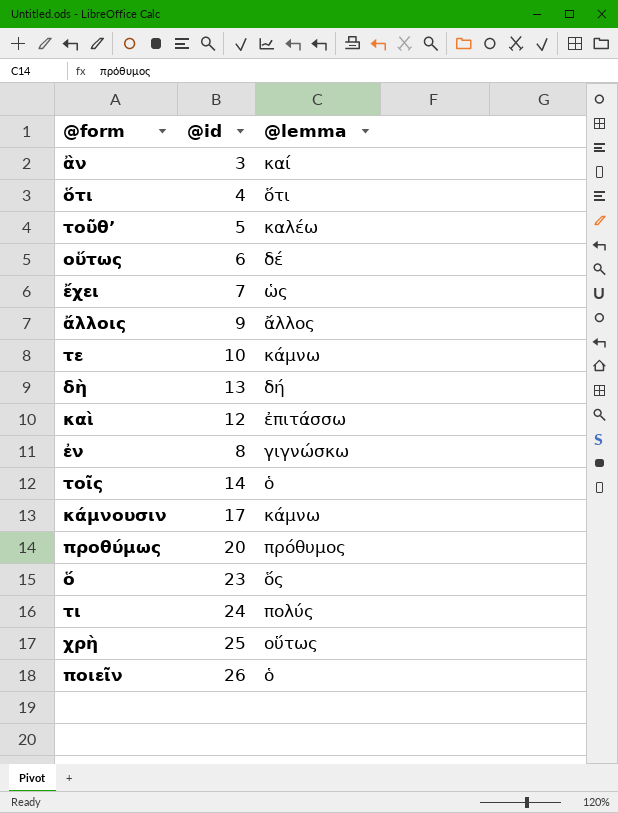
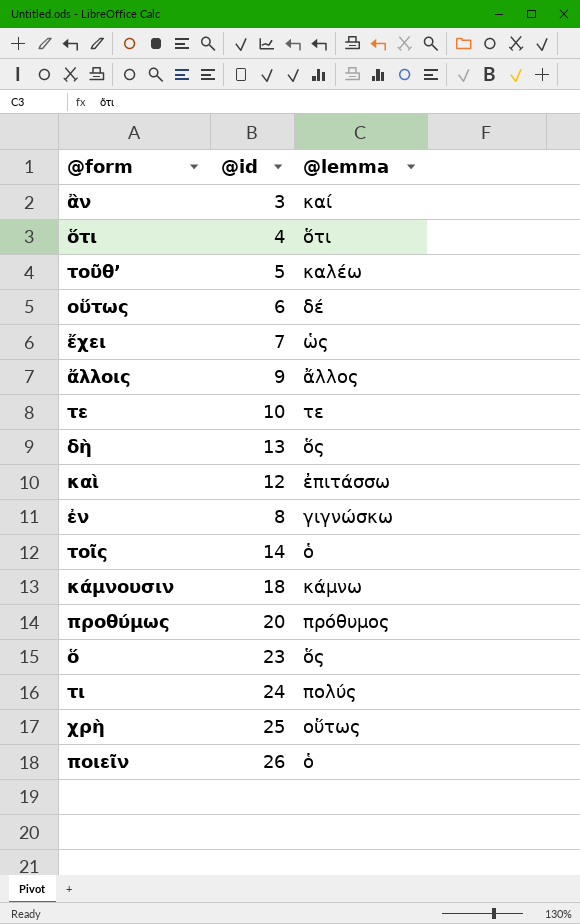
τε | @lemma: κάμνω -> τε
δὴ | @lemma: δή -> ὅς
κάμνουσιν | @id: 17 -> 18

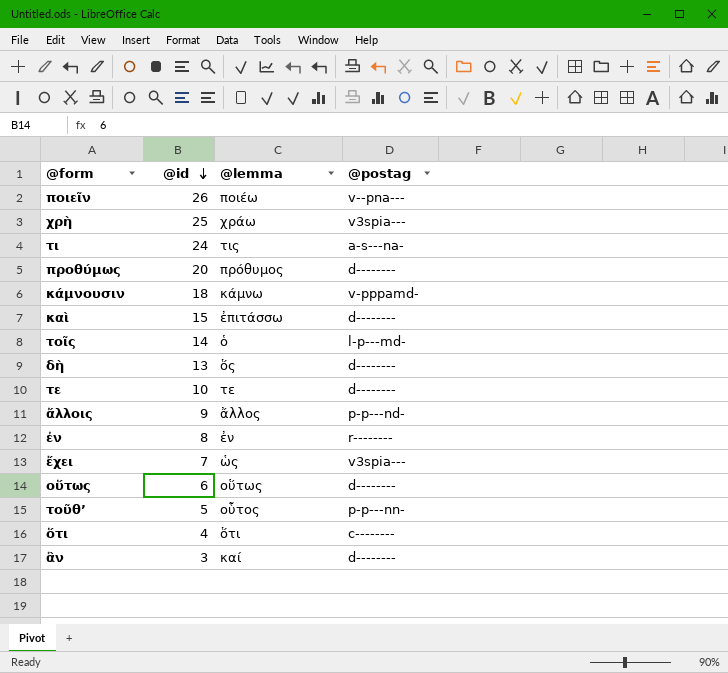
row order: none -> @id descending
column @postag | position: none -> 4
row ὅ: 23 | ὅς -> none
ποιεῖν | @lemma: ὁ -> ποιέω
χρὴ | @lemma: οὕτως -> χράω
τι | @lemma: πολύς -> τις
καὶ | @id: 12 -> 15
ἐν | @lemma: γιγνώσκω -> ἐν
οὕτως | @lemma: δέ -> οὕτως
τοῦθʼ | @lemma: καλέω -> οὗτος

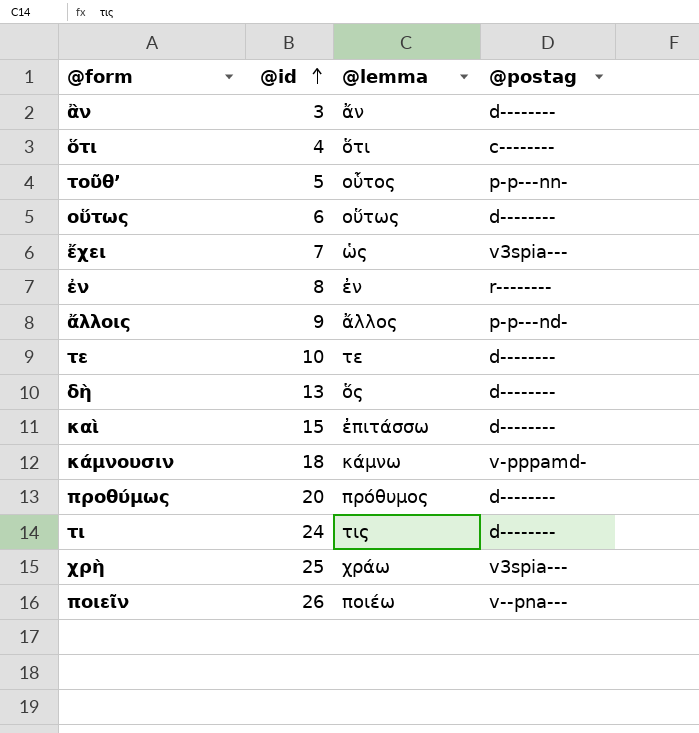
row order: @id descending -> @id ascending
row τοῖς: 14 | ὁ | l-p---md- -> none
ἂν | @lemma: καί -> ἄν
τι | @postag: a-s---na- -> d--------

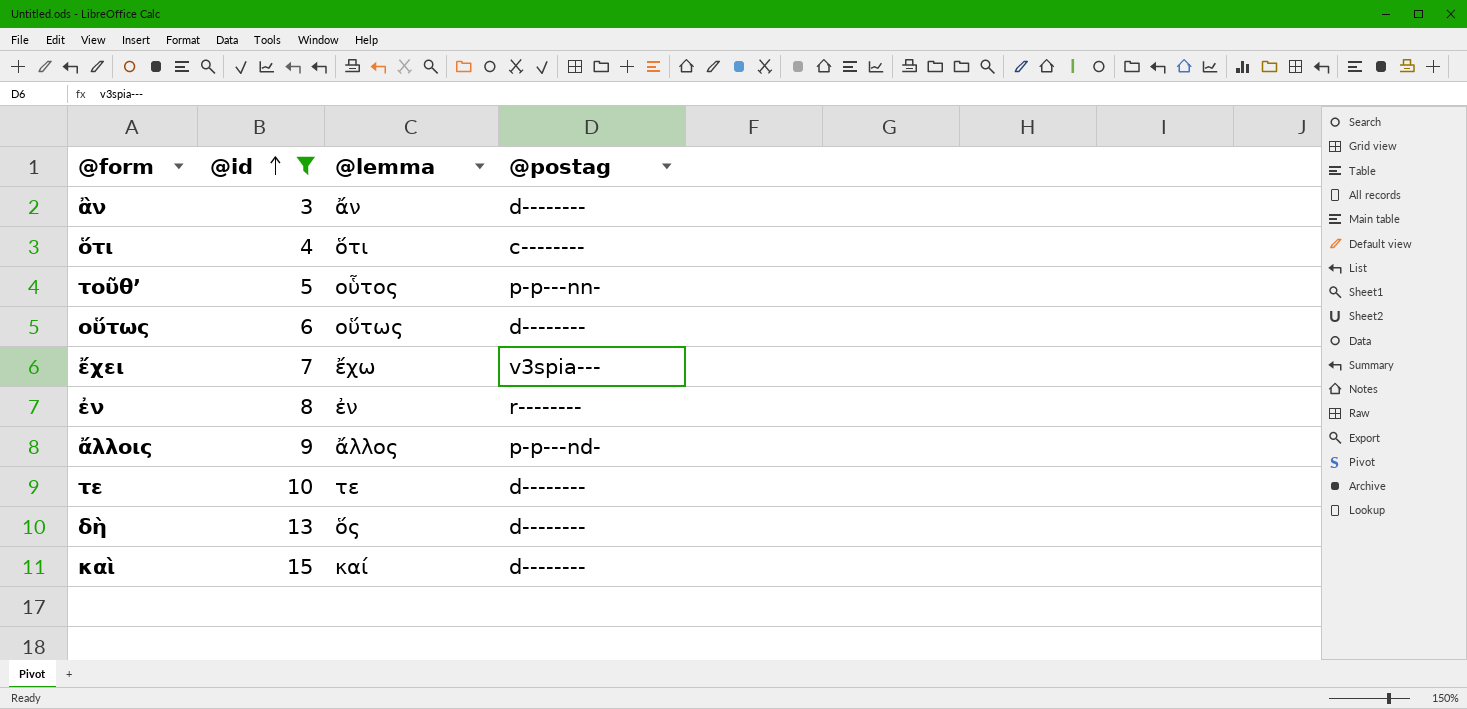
filter: none -> @id <= 15
ἔχει | @lemma: ὡς -> ἔχω
καὶ | @lemma: ἐπιτάσσω -> καί

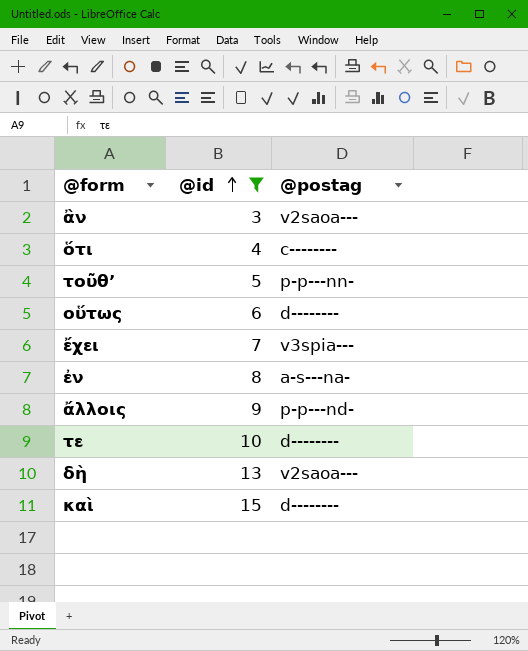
column @lemma | position: 3 -> none
ἂν | @postag: d-------- -> v2saoa---
ἐν | @postag: r-------- -> a-s---na-
δὴ | @postag: d-------- -> v2saoa---

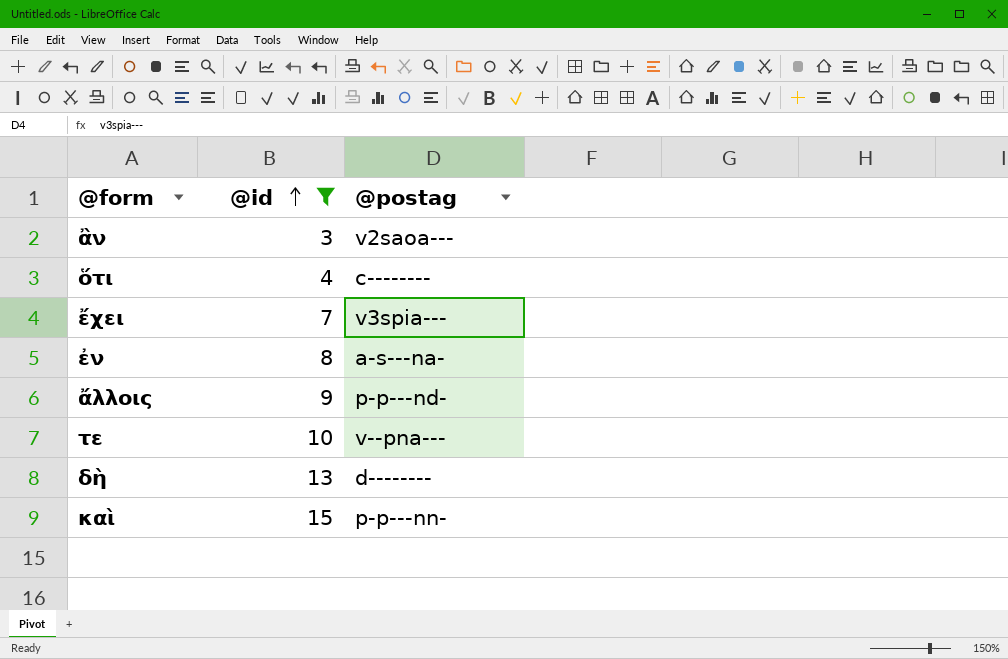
row τοῦθʼ: 5 | p-p---nn- -> none
row οὕτως: 6 | d-------- -> none
τε | @postag: d-------- -> v--pna---
δὴ | @postag: v2saoa--- -> d--------
καὶ | @postag: d-------- -> p-p---nn-

